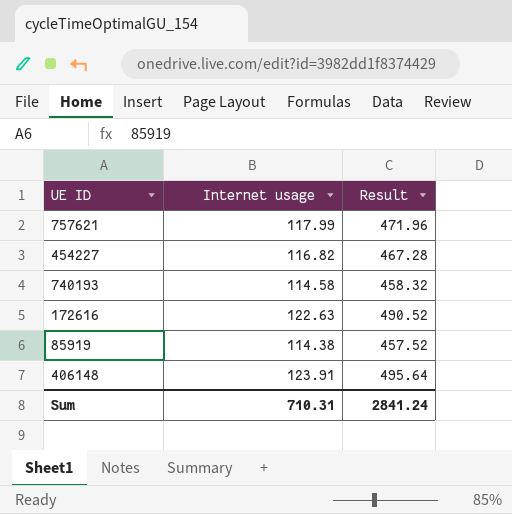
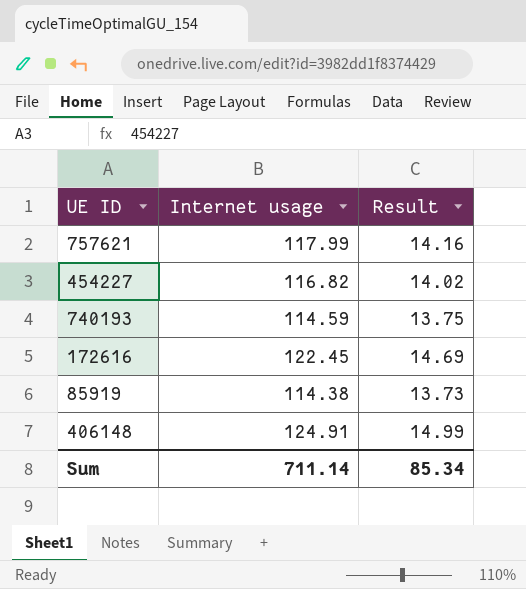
column Result | formula: [Internet usage] * 4 -> [Internet usage] * 0.12
740193 | Internet usage: 114.58 -> 114.59
172616 | Internet usage: 122.63 -> 122.45
406148 | Internet usage: 123.91 -> 124.91
Sum | Internet usage: 710.31 -> 711.14
Sum | Result: 2841.24 -> 85.34

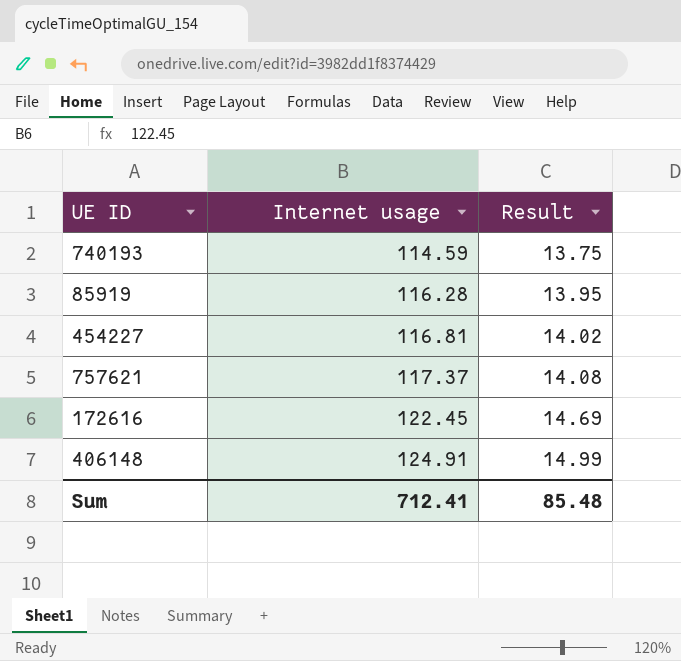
row order: none -> Internet usage ascending
85919 | Internet usage: 114.38 -> 116.28
85919 | Result: 13.73 -> 13.95
454227 | Internet usage: 116.82 -> 116.81
757621 | Internet usage: 117.99 -> 117.37
757621 | Result: 14.16 -> 14.08
Sum | Internet usage: 711.14 -> 712.41
Sum | Result: 85.34 -> 85.48

